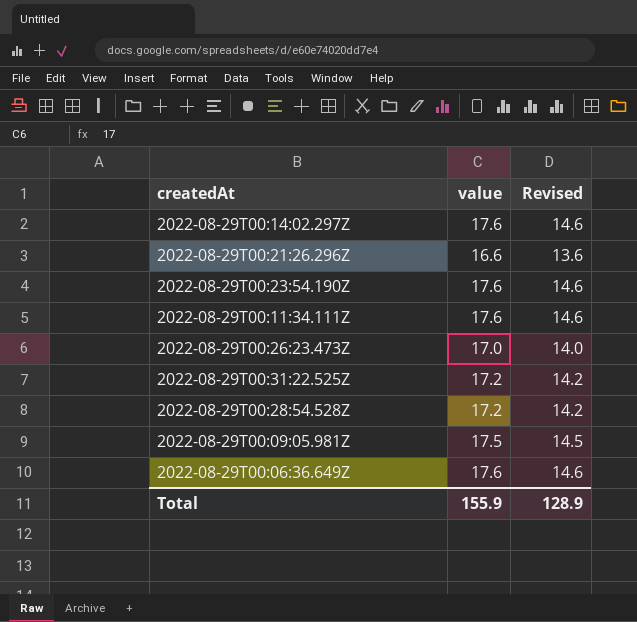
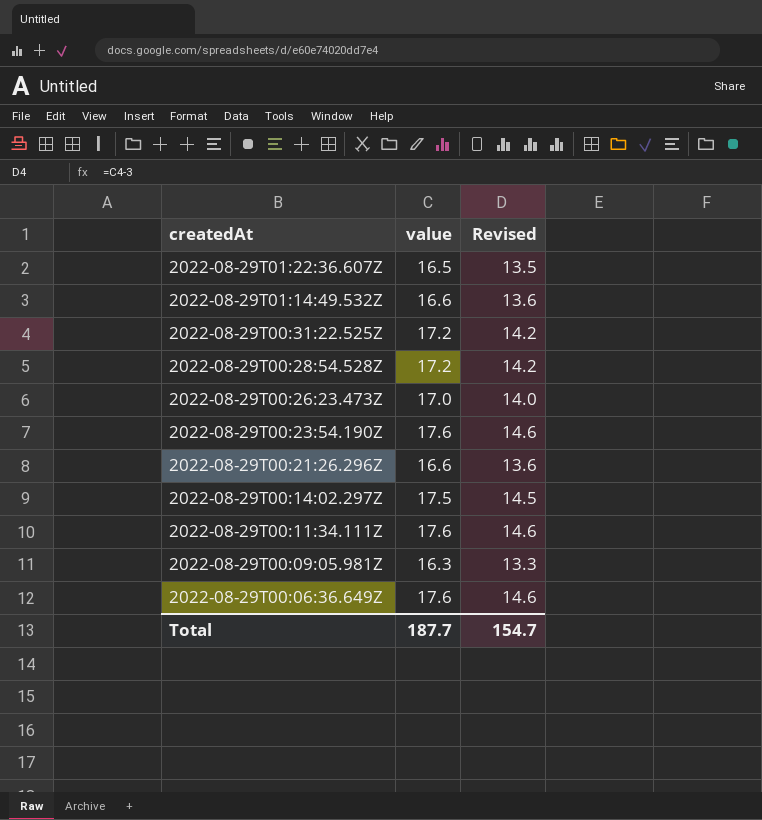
row order: none -> createdAt descending
row 2022-08-29T01:22:36.607Z: none -> 16.5 | 13.5
row 2022-08-29T01:14:49.532Z: none -> 16.6 | 13.6
2022-08-29T00:14:02.297Z | value: 17.6 -> 17.5
2022-08-29T00:14:02.297Z | Revised: 14.6 -> 14.5
2022-08-29T00:09:05.981Z | value: 17.5 -> 16.3
2022-08-29T00:09:05.981Z | Revised: 14.5 -> 13.3
Total | value: 155.9 -> 187.7
Total | Revised: 128.9 -> 154.7

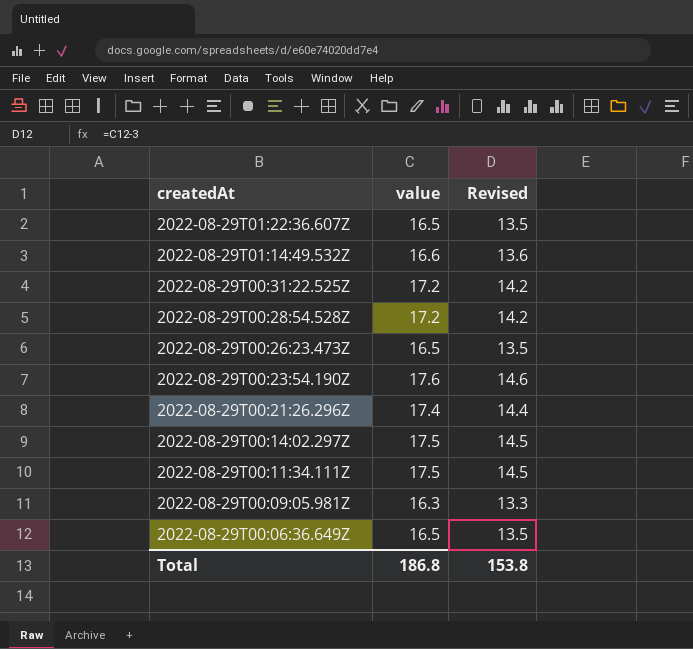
2022-08-29T00:26:23.473Z | value: 17.0 -> 16.5
2022-08-29T00:26:23.473Z | Revised: 14.0 -> 13.5
2022-08-29T00:21:26.296Z | value: 16.6 -> 17.4
2022-08-29T00:21:26.296Z | Revised: 13.6 -> 14.4
2022-08-29T00:11:34.111Z | value: 17.6 -> 17.5
2022-08-29T00:11:34.111Z | Revised: 14.6 -> 14.5
2022-08-29T00:06:36.649Z | value: 17.6 -> 16.5
2022-08-29T00:06:36.649Z | Revised: 14.6 -> 13.5
Total | value: 187.7 -> 186.8
Total | Revised: 154.7 -> 153.8

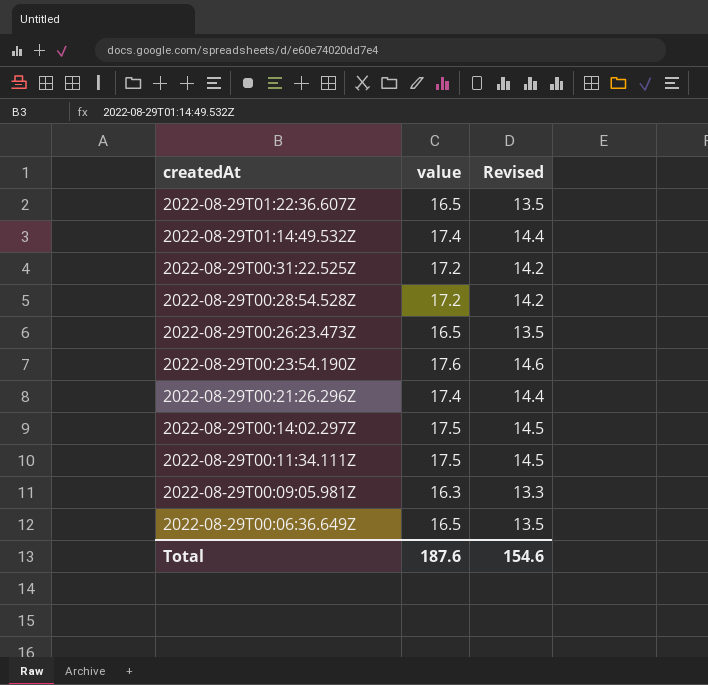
2022-08-29T01:14:49.532Z | value: 16.6 -> 17.4
2022-08-29T01:14:49.532Z | Revised: 13.6 -> 14.4
Total | value: 186.8 -> 187.6
Total | Revised: 153.8 -> 154.6

